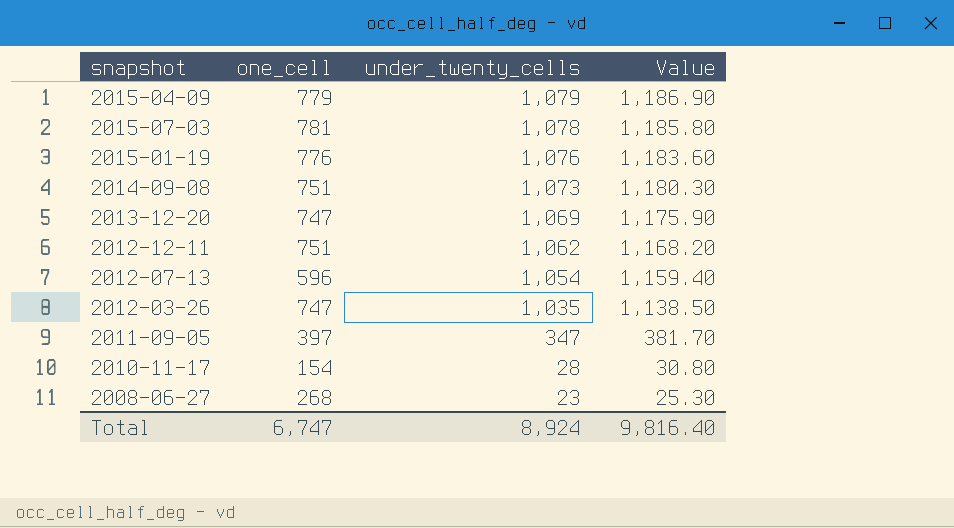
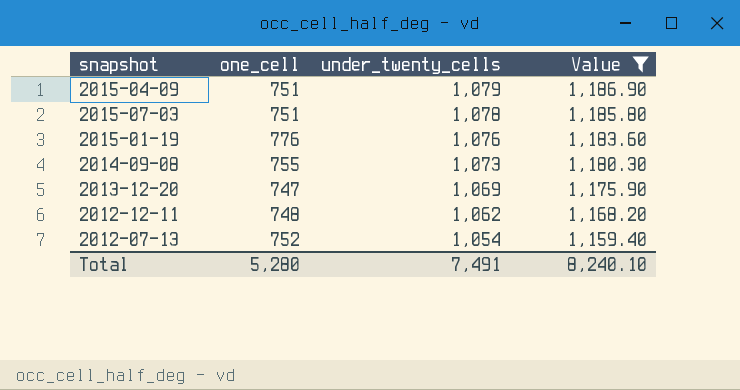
filter: none -> Value >= 1,159.40
2015-04-09 | one_cell: 779 -> 751
2015-07-03 | one_cell: 781 -> 751
2014-09-08 | one_cell: 751 -> 755
2012-12-11 | one_cell: 751 -> 748
2012-07-13 | one_cell: 596 -> 752
Total | one_cell: 6,747 -> 5,280
Total | under_twenty_cells: 8,924 -> 7,491
Total | Value: 9,816.40 -> 8,240.10

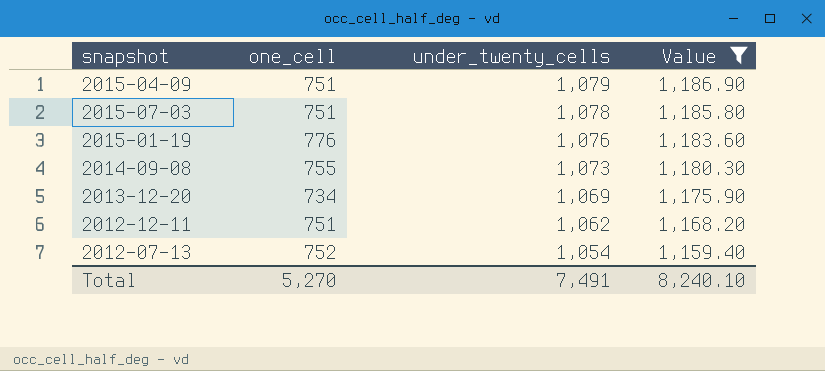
2013-12-20 | one_cell: 747 -> 734
2012-12-11 | one_cell: 748 -> 751
Total | one_cell: 5,280 -> 5,270

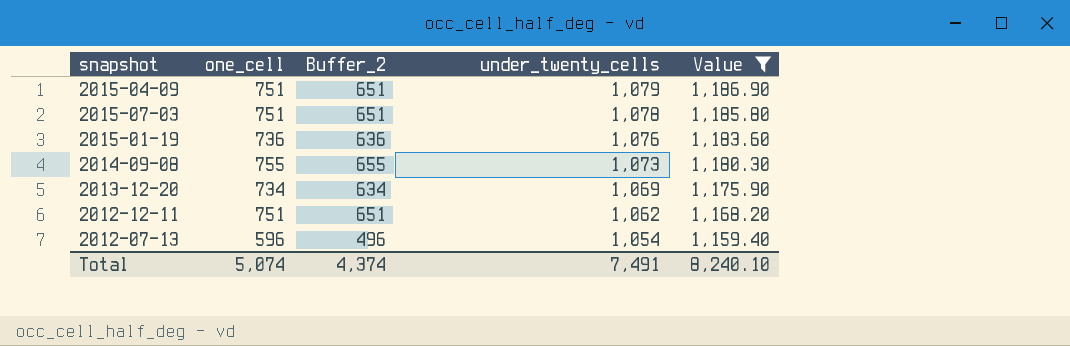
column Buffer_2 | formula: none -> [one_cell] - 100
2015-01-19 | one_cell: 776 -> 736
2012-07-13 | one_cell: 752 -> 596
Total | one_cell: 5,270 -> 5,074

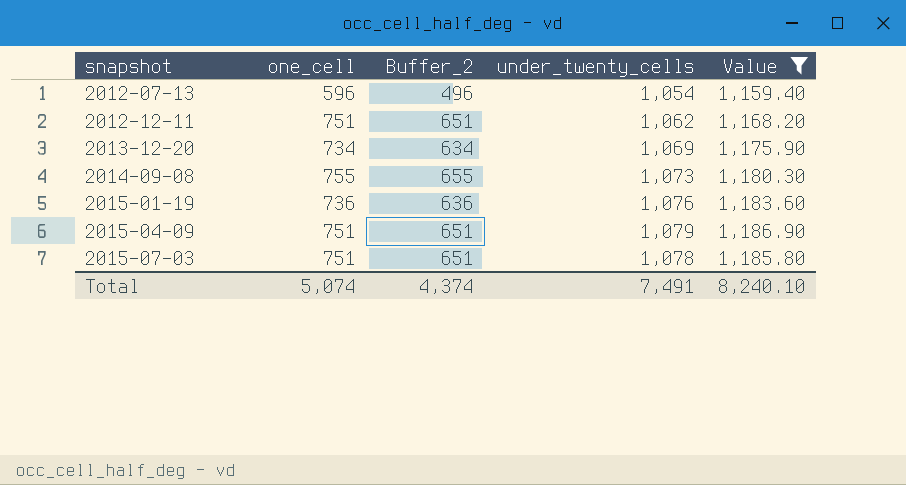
row order: under_twenty_cells descending -> snapshot ascending

